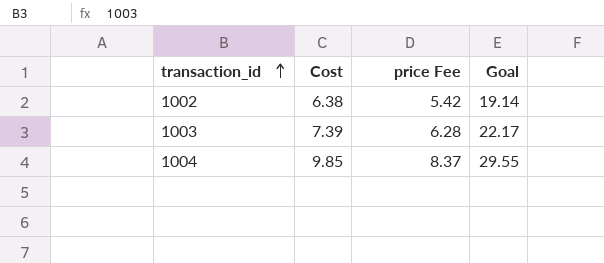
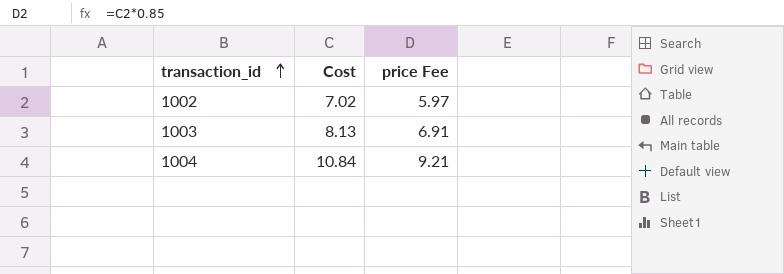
column Goal | formula: [Cost] * 3 -> none
1002 | Cost: 6.38 -> 7.02
1002 | price Fee: 5.42 -> 5.97
1003 | Cost: 7.39 -> 8.13
1003 | price Fee: 6.28 -> 6.91
1004 | Cost: 9.85 -> 10.84
1004 | price Fee: 8.37 -> 9.21

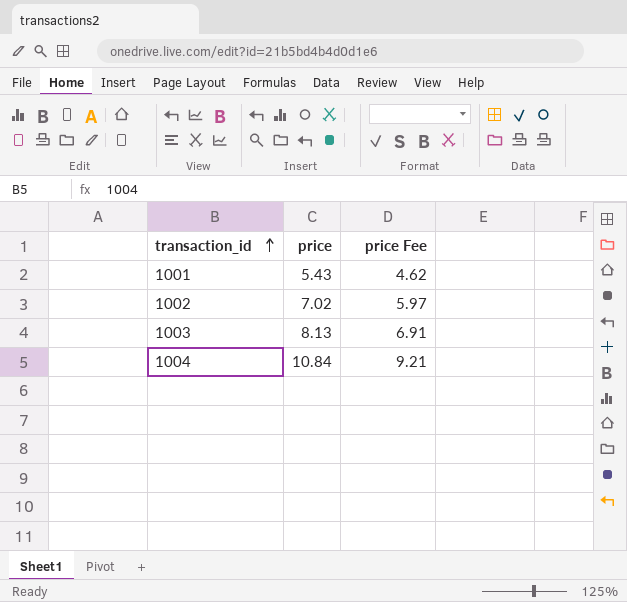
column name: Cost -> price
row 1001: none -> 5.43 | 4.62

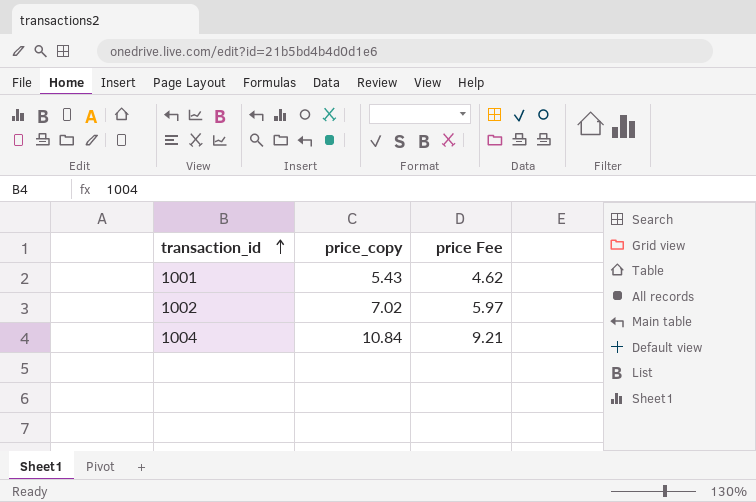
column name: price -> price_copy
row 1003: 8.13 | 6.91 -> none

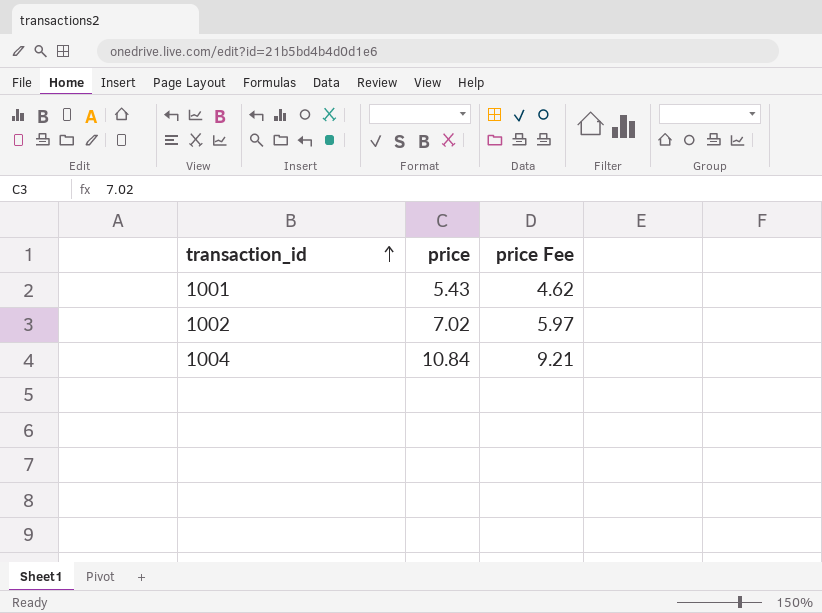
column name: price_copy -> price

